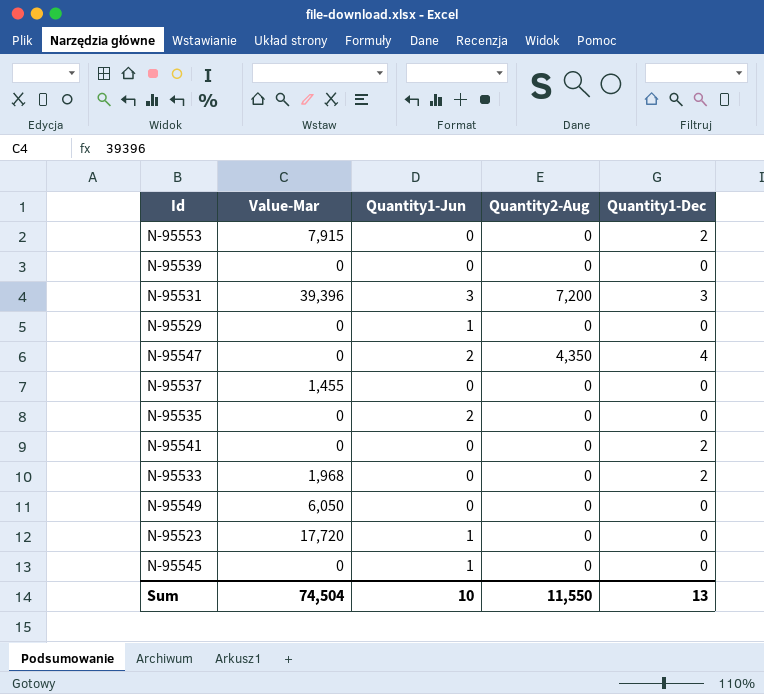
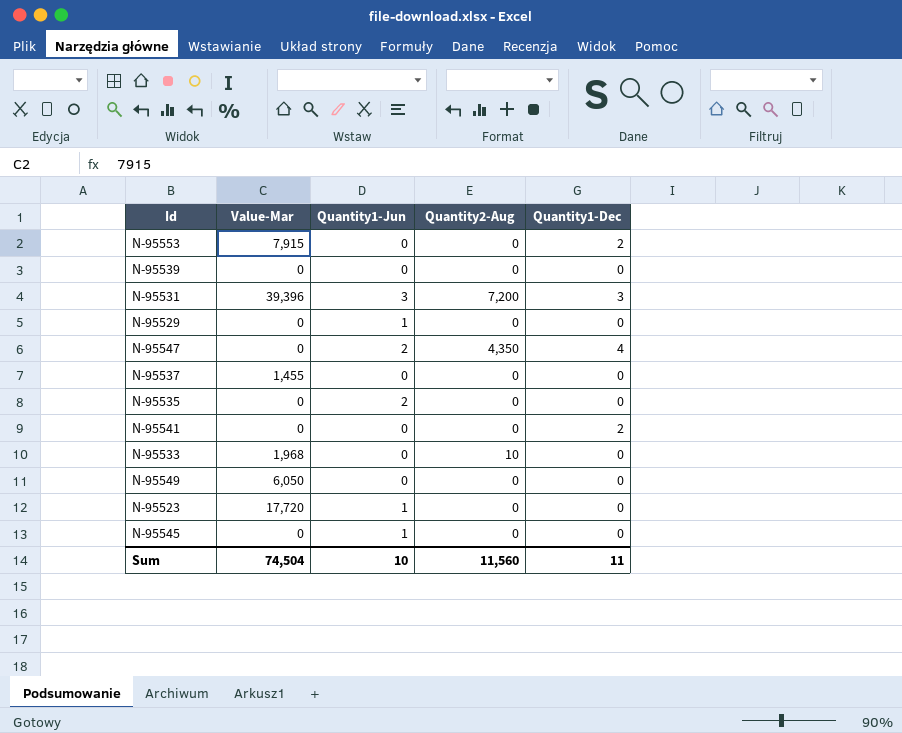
N-95533 | Quantity2-Aug: 0 -> 10
N-95533 | Quantity1-Dec: 2 -> 0
Sum | Quantity2-Aug: 11,550 -> 11,560
Sum | Quantity1-Dec: 13 -> 11

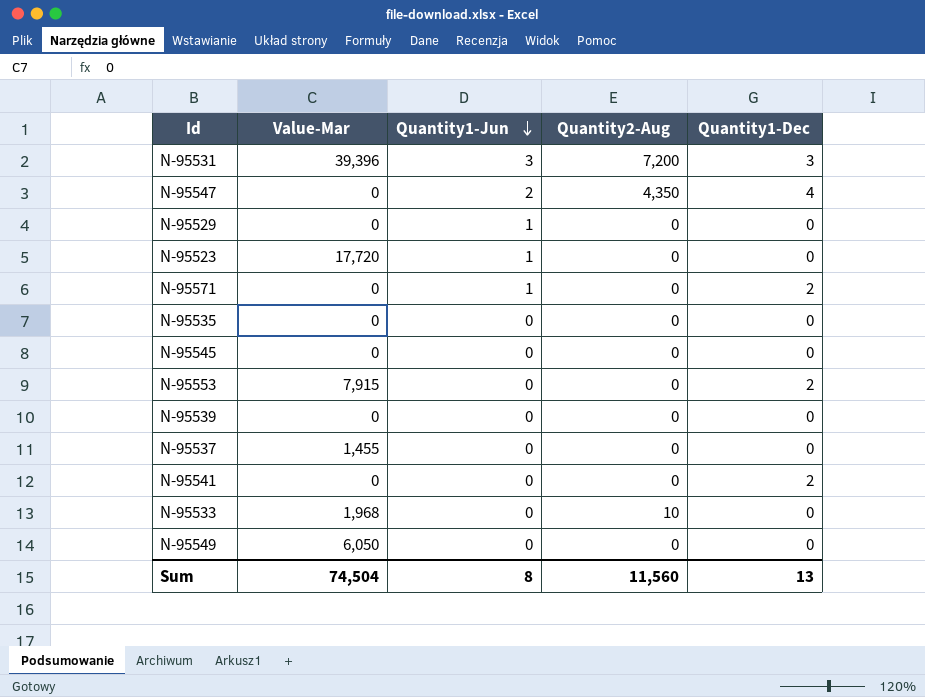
row order: none -> Quantity1-Jun descending
row N-95571: none -> 0 | 1 | 0 | 2
N-95535 | Quantity1-Jun: 2 -> 0
N-95545 | Quantity1-Jun: 1 -> 0
Sum | Quantity1-Jun: 10 -> 8
Sum | Quantity1-Dec: 11 -> 13

